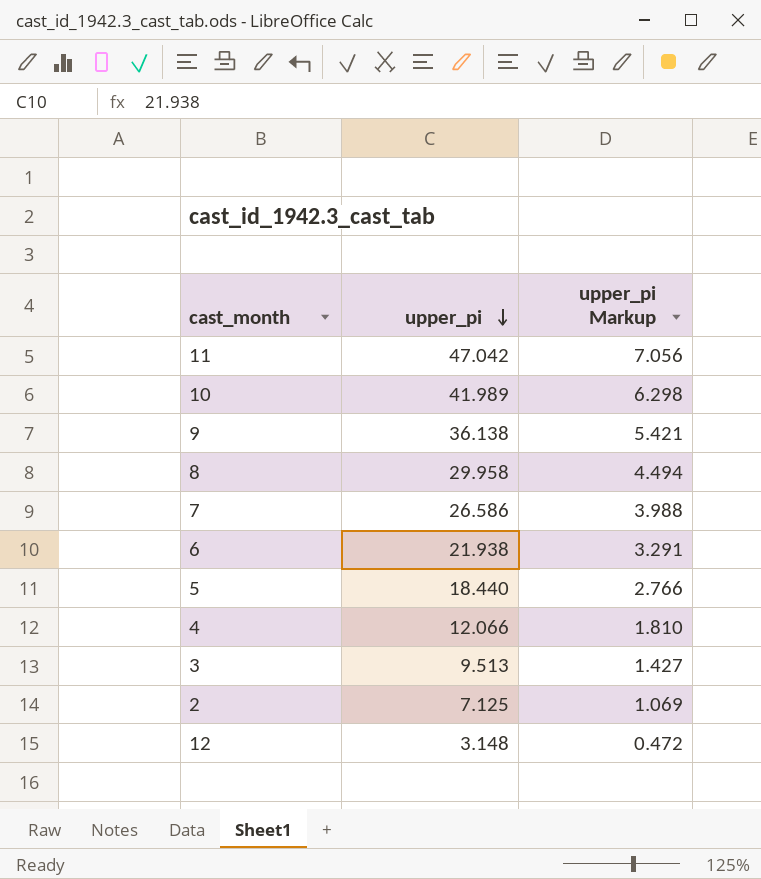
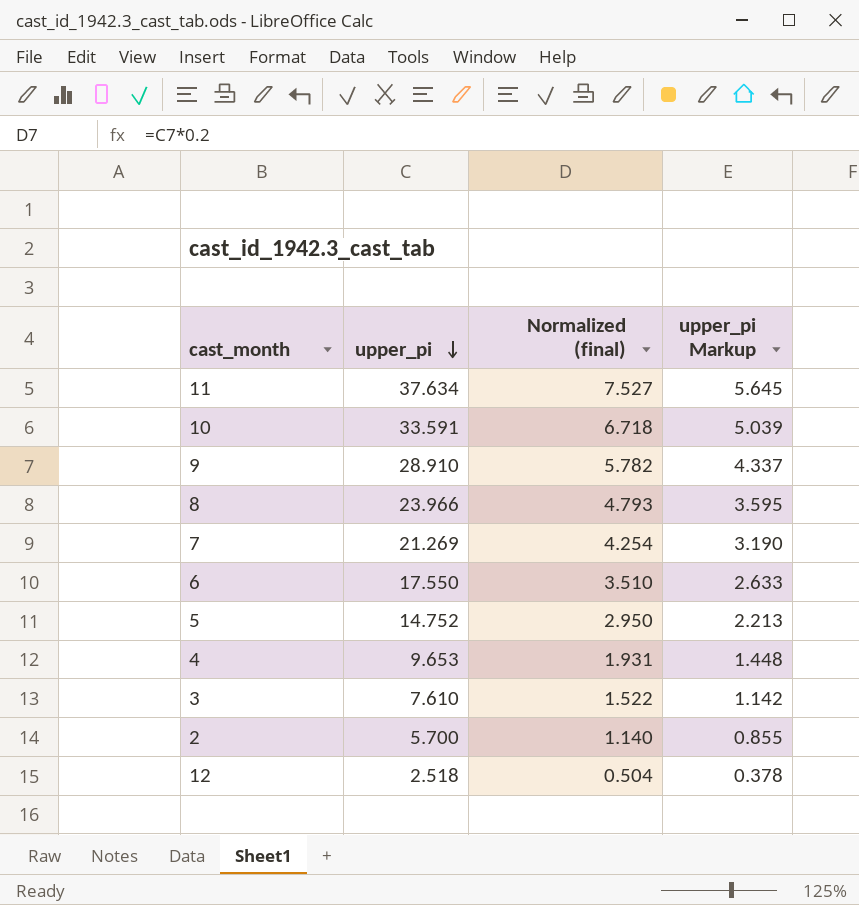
column Normalized (final) | formula: none -> [upper_pi] * 0.2
11 | upper_pi: 47.042 -> 37.634
11 | upper_pi Markup: 7.056 -> 5.645
10 | upper_pi: 41.989 -> 33.591
10 | upper_pi Markup: 6.298 -> 5.039
9 | upper_pi: 36.138 -> 28.910
9 | upper_pi Markup: 5.421 -> 4.337
8 | upper_pi: 29.958 -> 23.966
8 | upper_pi Markup: 4.494 -> 3.595
7 | upper_pi: 26.586 -> 21.269
7 | upper_pi Markup: 3.988 -> 3.190
6 | upper_pi: 21.938 -> 17.550
6 | upper_pi Markup: 3.291 -> 2.633
5 | upper_pi: 18.440 -> 14.752
5 | upper_pi Markup: 2.766 -> 2.213
4 | upper_pi: 12.066 -> 9.653
4 | upper_pi Markup: 1.810 -> 1.448
3 | upper_pi: 9.513 -> 7.610
3 | upper_pi Markup: 1.427 -> 1.142
2 | upper_pi: 7.125 -> 5.700
2 | upper_pi Markup: 1.069 -> 0.855
12 | upper_pi: 3.148 -> 2.518
12 | upper_pi Markup: 0.472 -> 0.378

